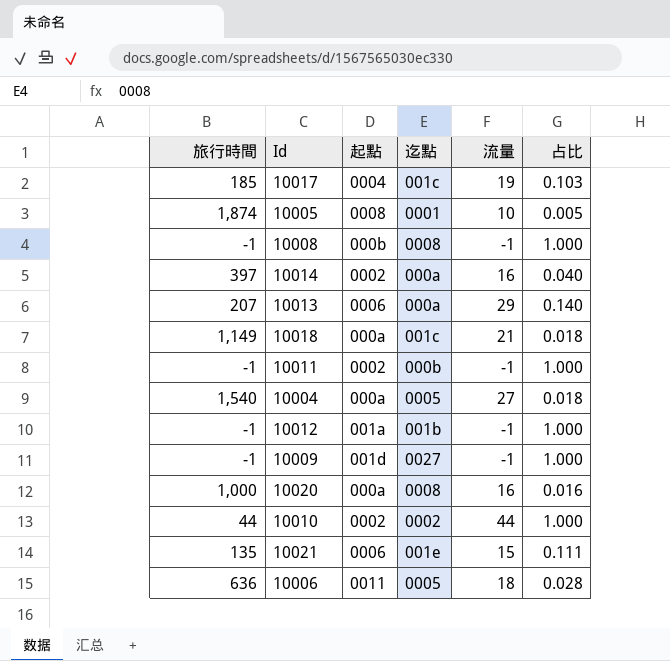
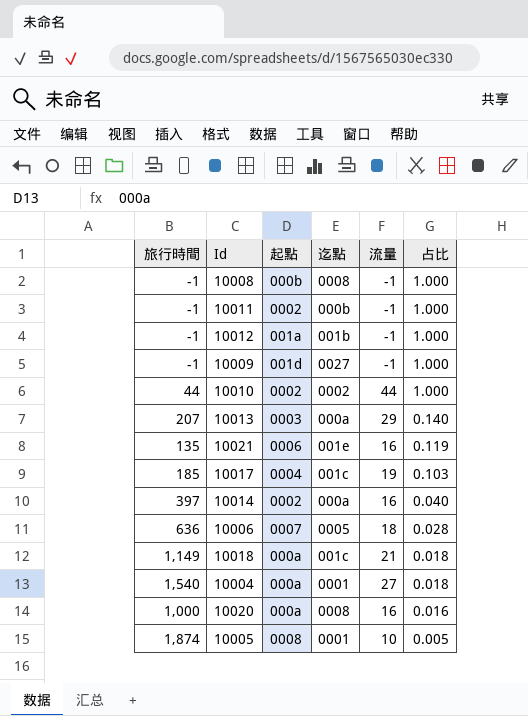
row order: none -> 占比 descending
10013 | 起點: 0006 -> 0003
10021 | 流量: 15 -> 16
10021 | 占比: 0.111 -> 0.119
10006 | 起點: 0011 -> 0007
10004 | 迄點: 0005 -> 0001

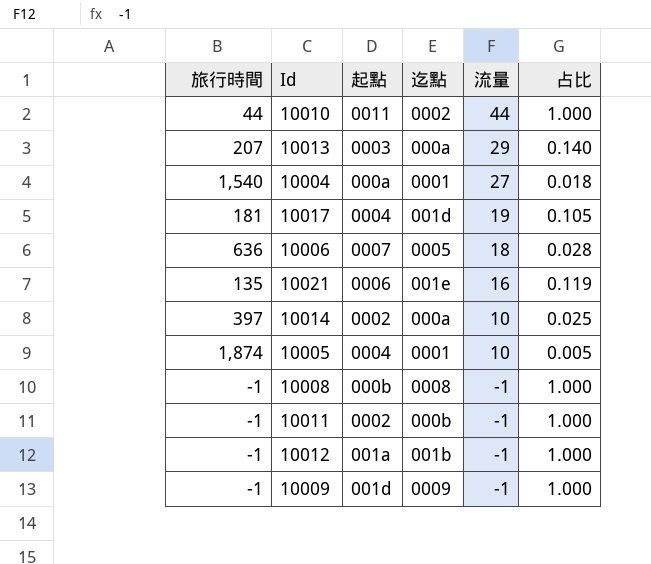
row order: 占比 descending -> 流量 descending
row 10018: 1,149 | 000a | 001c | 21 | 0.018 -> none
row 10020: 1,000 | 000a | 0008 | 16 | 0.016 -> none
10010 | 起點: 0002 -> 0011
10017 | 旅行時間: 185 -> 181
10017 | 迄點: 001c -> 001d
10017 | 占比: 0.103 -> 0.105
10014 | 流量: 16 -> 10
10014 | 占比: 0.040 -> 0.025
10005 | 起點: 0008 -> 0004
10009 | 迄點: 0027 -> 0009

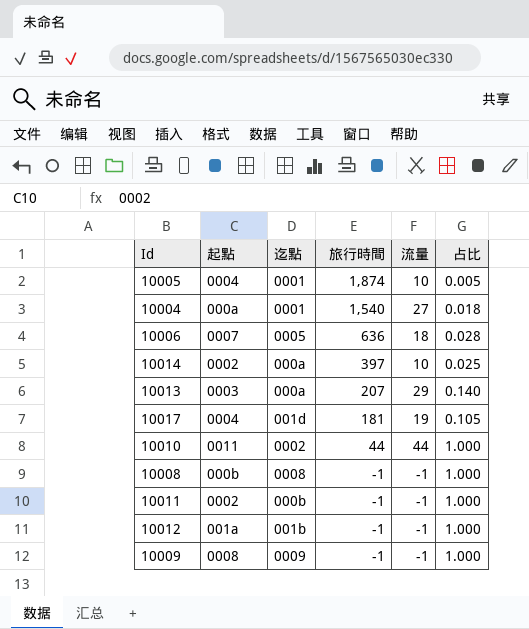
row order: 流量 descending -> 旅行時間 descending
column 旅行時間 | position: 1 -> 4
row 10021: 135 | 0006 | 001e | 16 | 0.119 -> none
10009 | 起點: 001d -> 0008

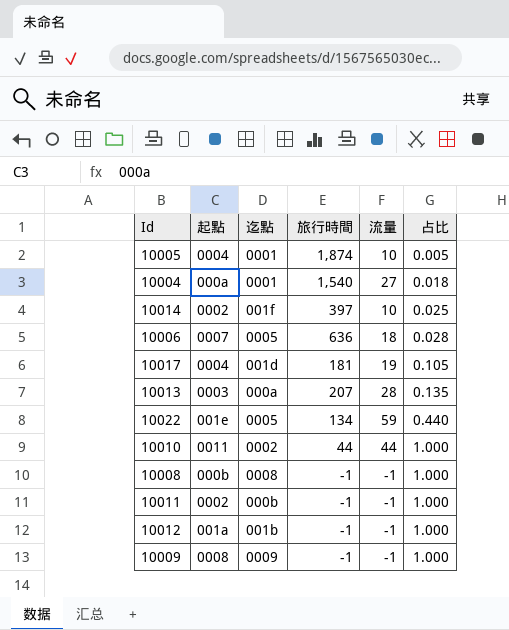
row order: 旅行時間 descending -> 占比 ascending
10014 | 迄點: 000a -> 001f
10013 | 流量: 29 -> 28
10013 | 占比: 0.140 -> 0.135
row 10022: none -> 001e | 0005 | 134 | 59 | 0.440

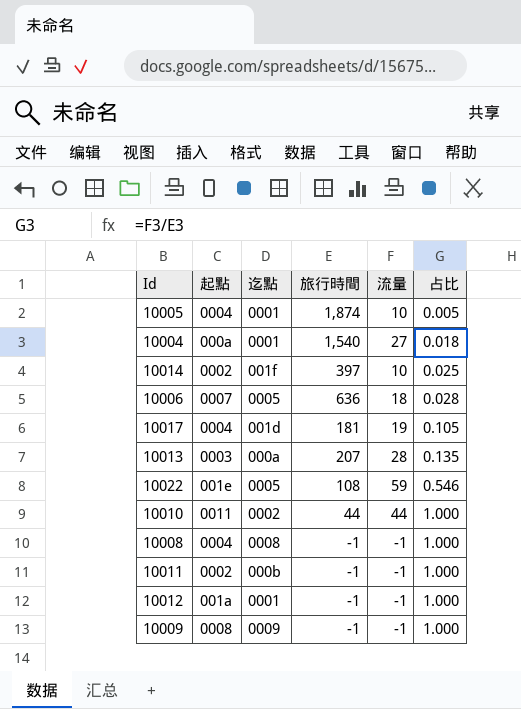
10022 | 旅行時間: 134 -> 108
10022 | 占比: 0.440 -> 0.546
10008 | 起點: 000b -> 0004
10012 | 迄點: 001b -> 0001

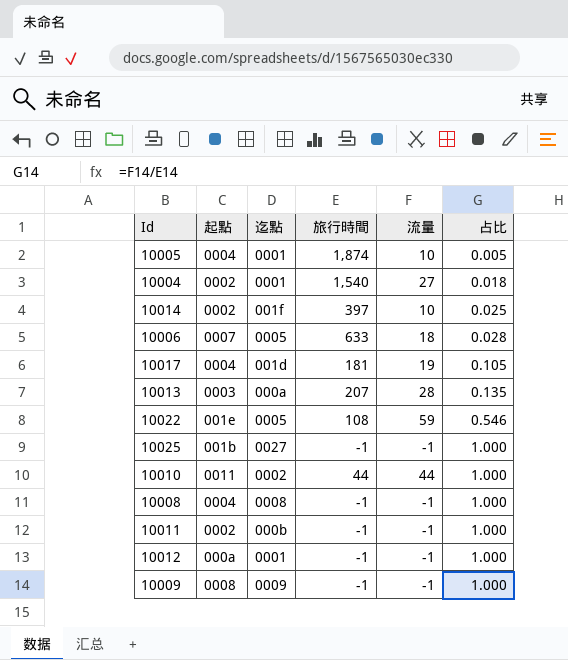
10004 | 起點: 000a -> 0002
10006 | 旅行時間: 636 -> 633
row 10025: none -> 001b | 0027 | -1 | -1 | 1.000
10012 | 起點: 001a -> 000a

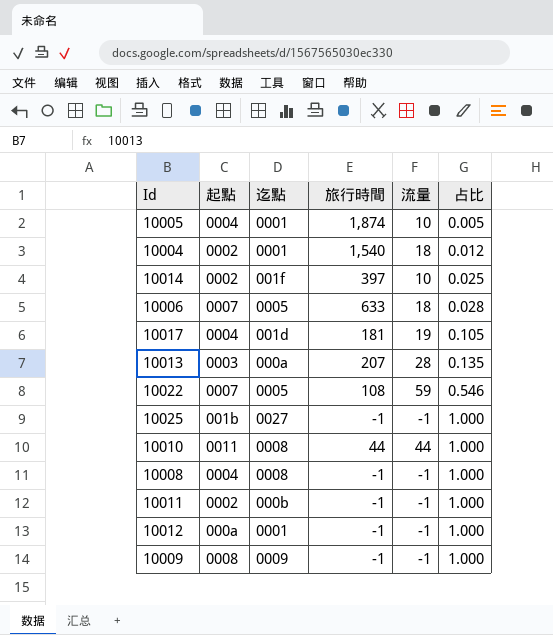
10004 | 流量: 27 -> 18
10004 | 占比: 0.018 -> 0.012
10022 | 起點: 001e -> 0007
10010 | 迄點: 0002 -> 0008

